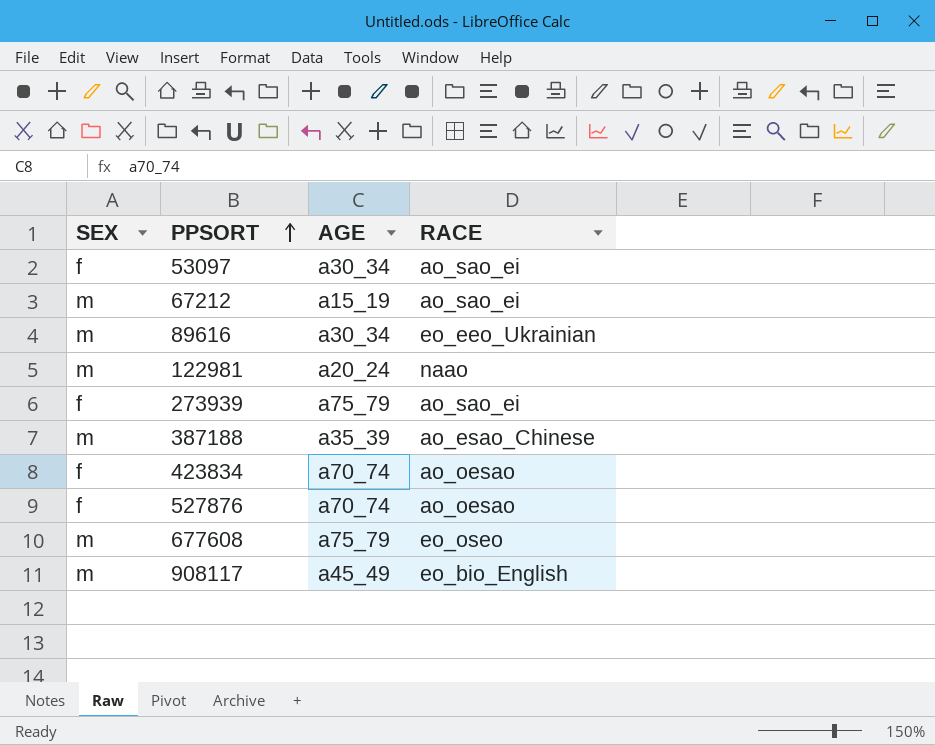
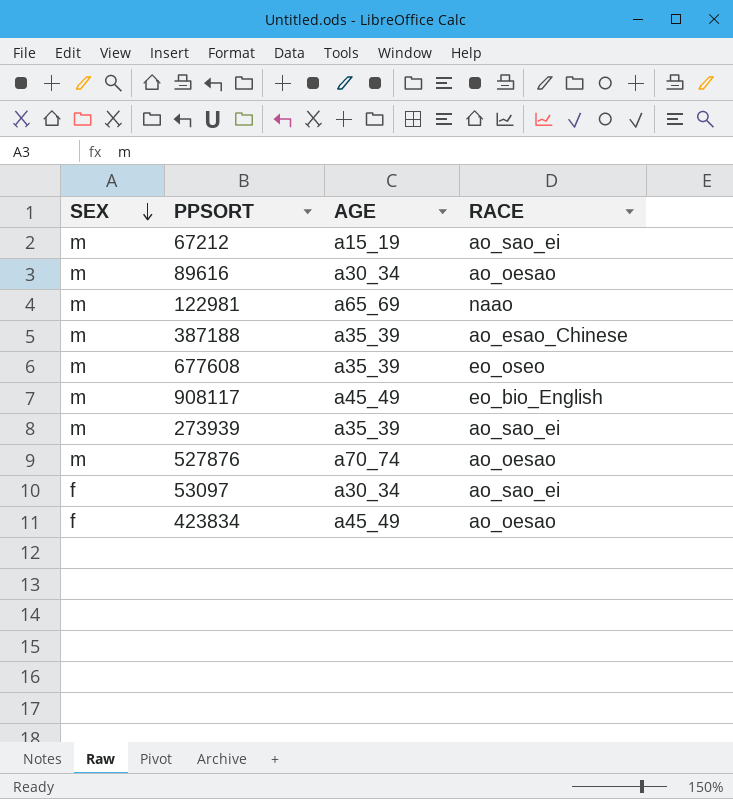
row order: PPSORT ascending -> SEX descending
89616 | RACE: eo_eeo_Ukrainian -> ao_oesao
122981 | AGE: a20_24 -> a65_69
677608 | AGE: a75_79 -> a35_39
273939 | SEX: f -> m
273939 | AGE: a75_79 -> a35_39
527876 | SEX: f -> m
423834 | AGE: a70_74 -> a45_49

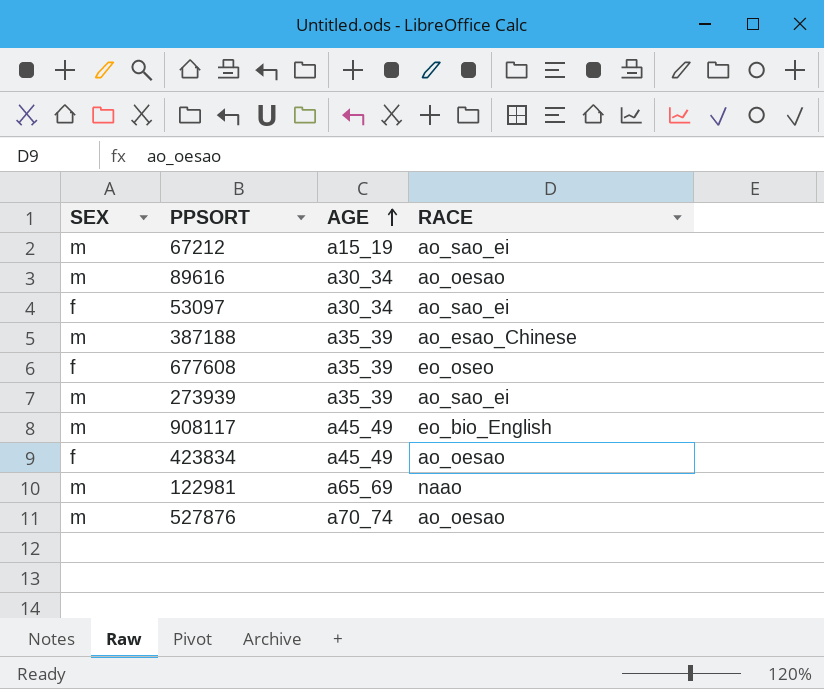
row order: SEX descending -> AGE ascending
677608 | SEX: m -> f

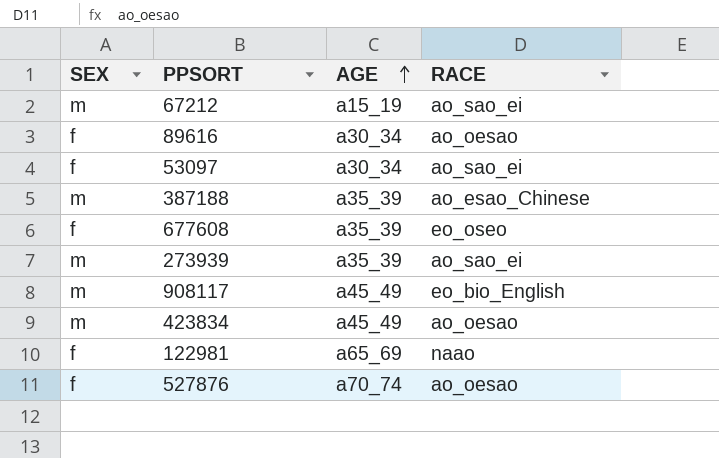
89616 | SEX: m -> f
423834 | SEX: f -> m
122981 | SEX: m -> f
527876 | SEX: m -> f

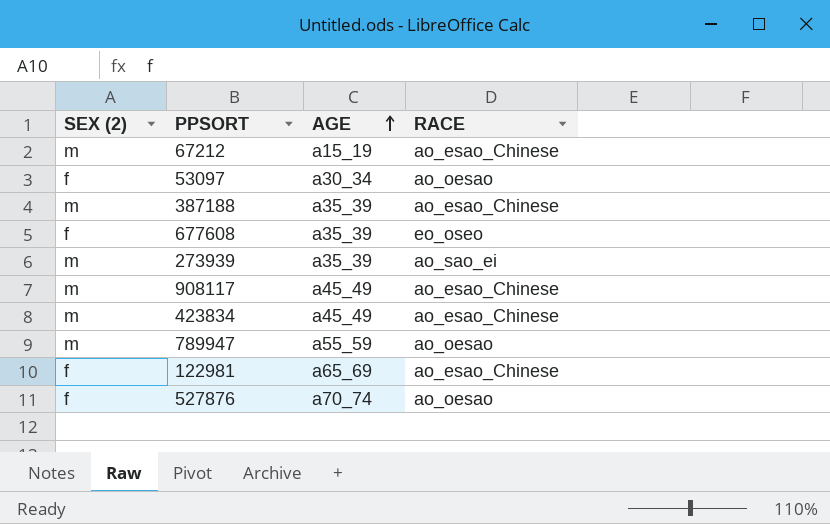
column name: SEX -> SEX (2)
row 89616: f | a30_34 | ao_oesao -> none
67212 | RACE: ao_sao_ei -> ao_esao_Chinese
53097 | RACE: ao_sao_ei -> ao_oesao
908117 | RACE: eo_bio_English -> ao_esao_Chinese
423834 | RACE: ao_oesao -> ao_esao_Chinese
row 789947: none -> m | a55_59 | ao_oesao
122981 | RACE: naao -> ao_esao_Chinese

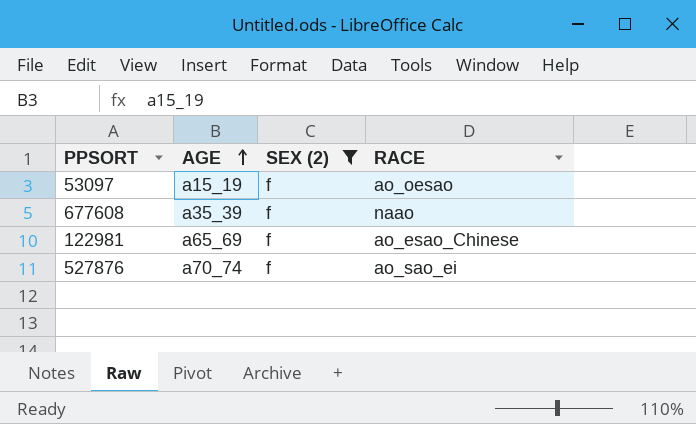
filter: none -> SEX (2) = f
column SEX (2) | position: 1 -> 3
53097 | AGE: a30_34 -> a15_19
677608 | RACE: eo_oseo -> naao
527876 | RACE: ao_oesao -> ao_sao_ei

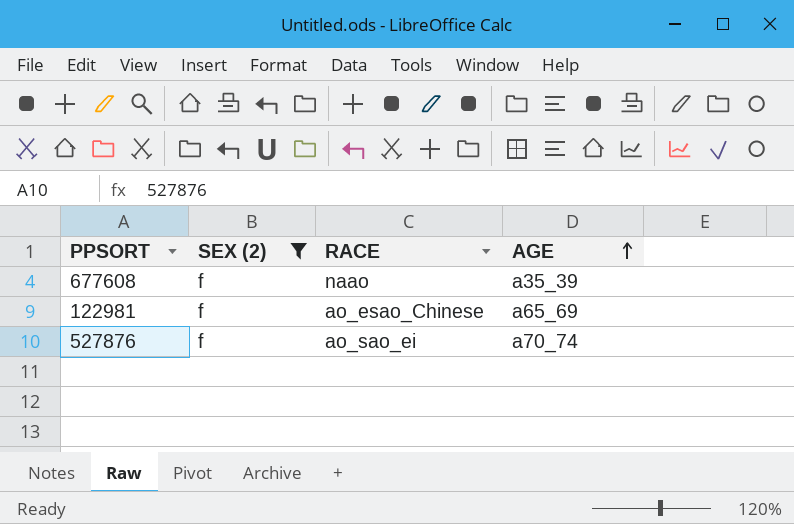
column AGE | position: 2 -> 4
row 53097: a15_19 | f | ao_oesao -> none

